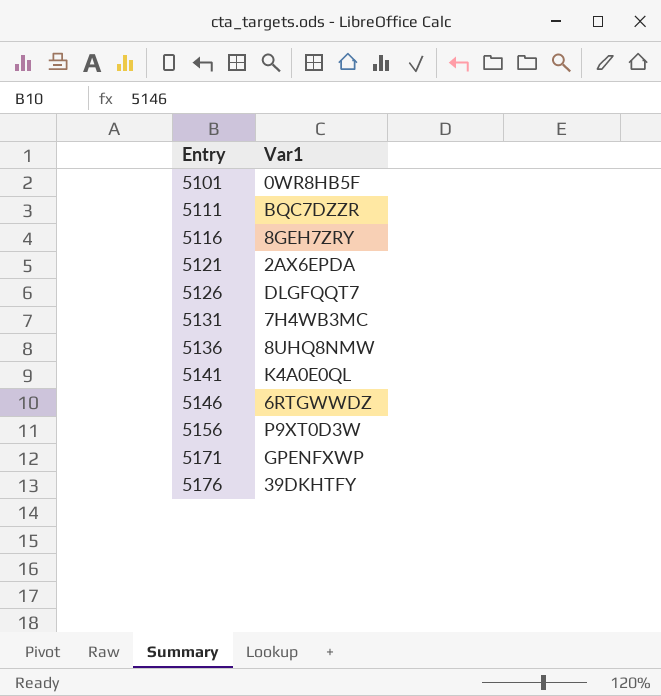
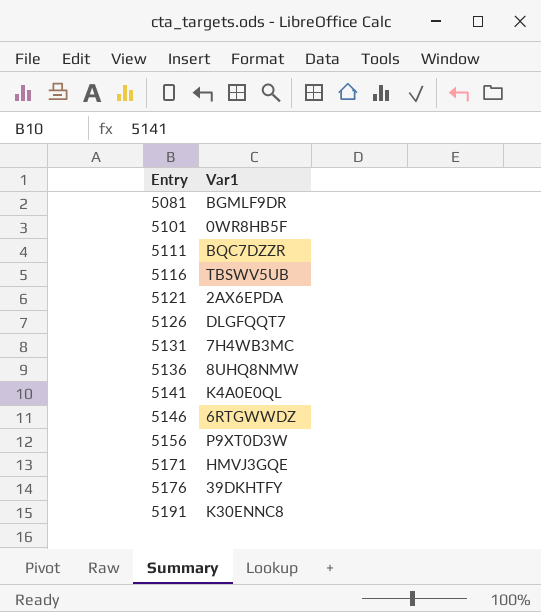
row 5081: none -> BGMLF9DR
5116 | Var1: 8GEH7ZRY -> TBSWV5UB
5171 | Var1: GPENFXWP -> HMVJ3GQE
row 5191: none -> K30ENNC8

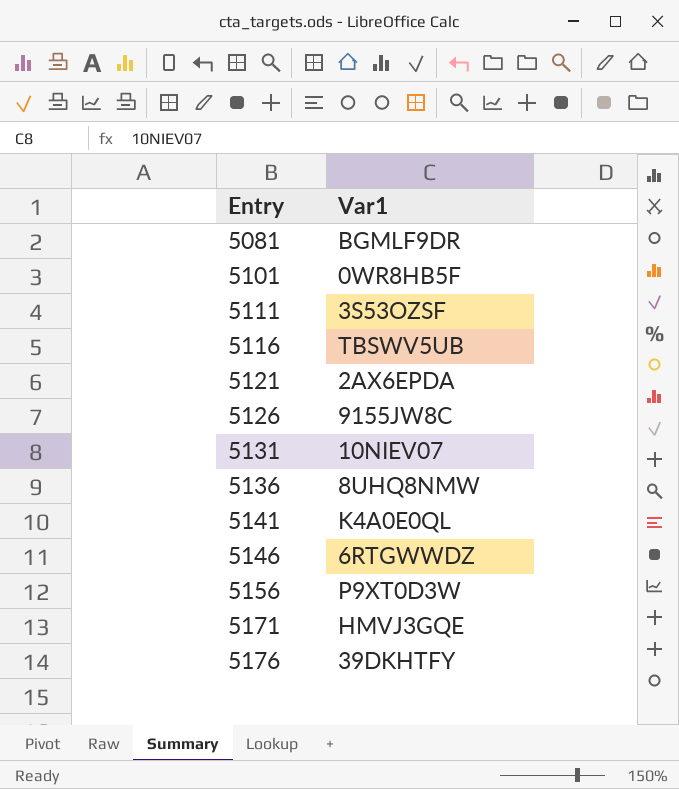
row 5191: K30ENNC8 -> none
5111 | Var1: BQC7DZZR -> 3S53OZSF
5126 | Var1: DLGFQQT7 -> 9155JW8C
5131 | Var1: 7H4WB3MC -> 10NIEV07

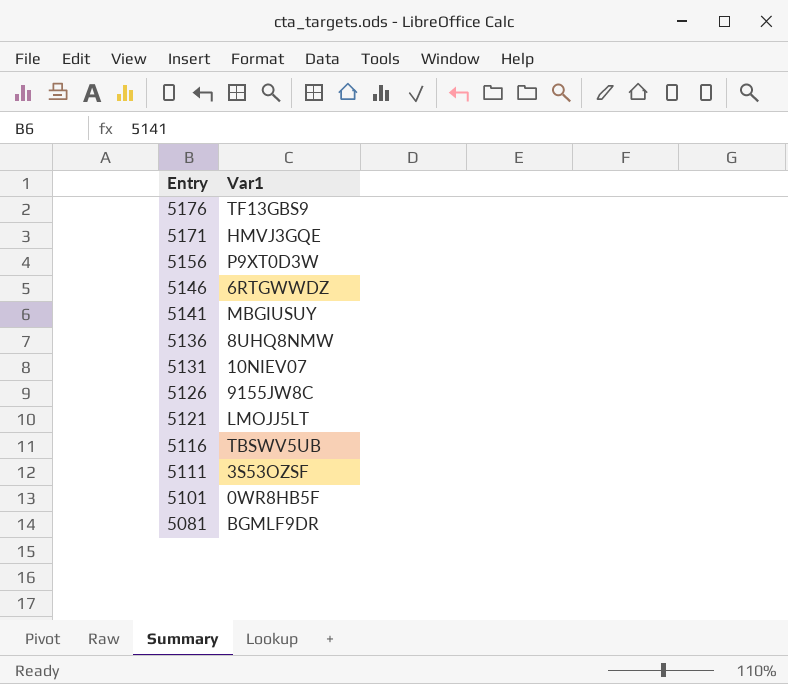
row order: Entry ascending -> Entry descending
5176 | Var1: 39DKHTFY -> TF13GBS9
5141 | Var1: K4A0E0QL -> MBGIUSUY
5121 | Var1: 2AX6EPDA -> LMOJJ5LT

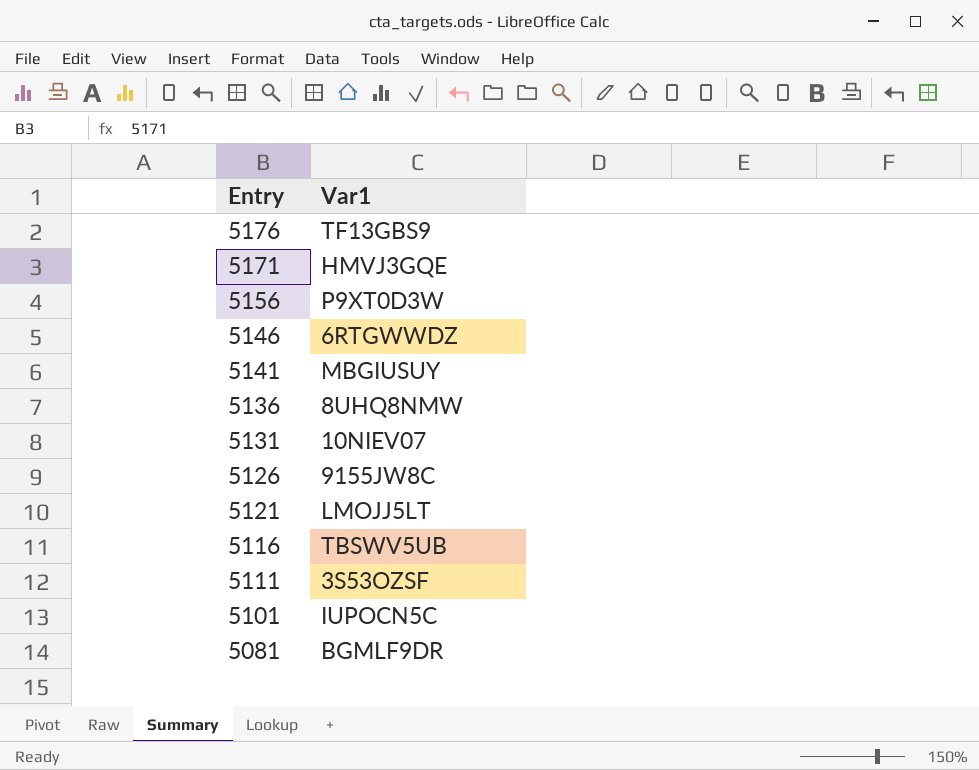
5101 | Var1: 0WR8HB5F -> IUPOCN5C

